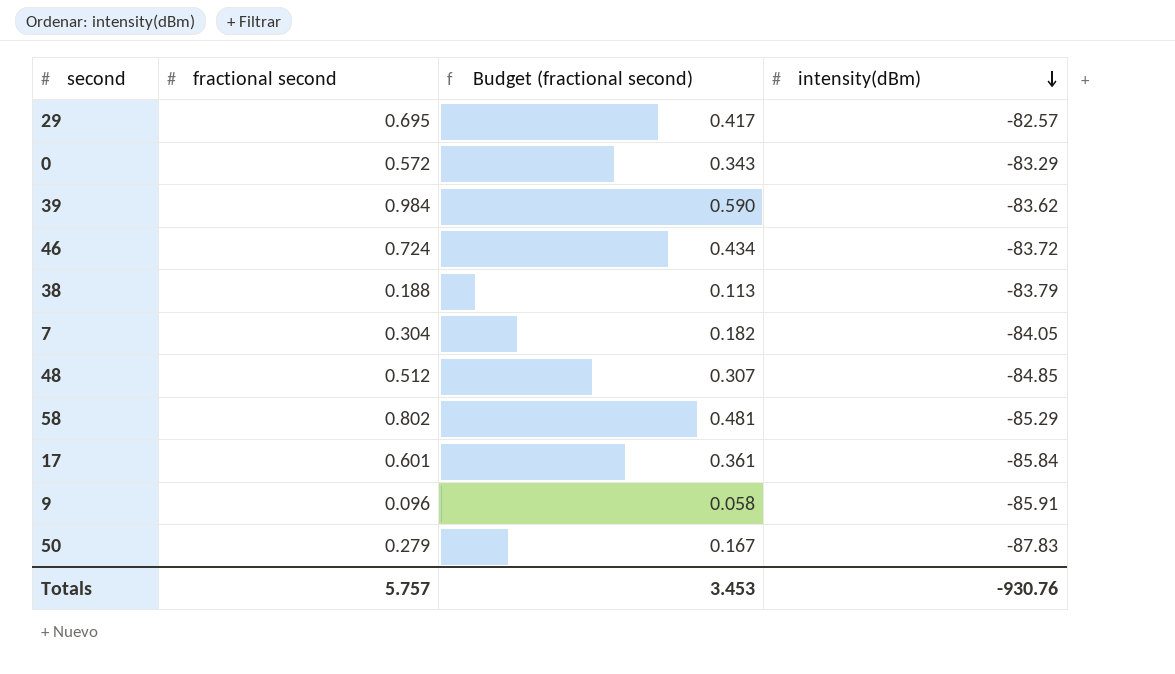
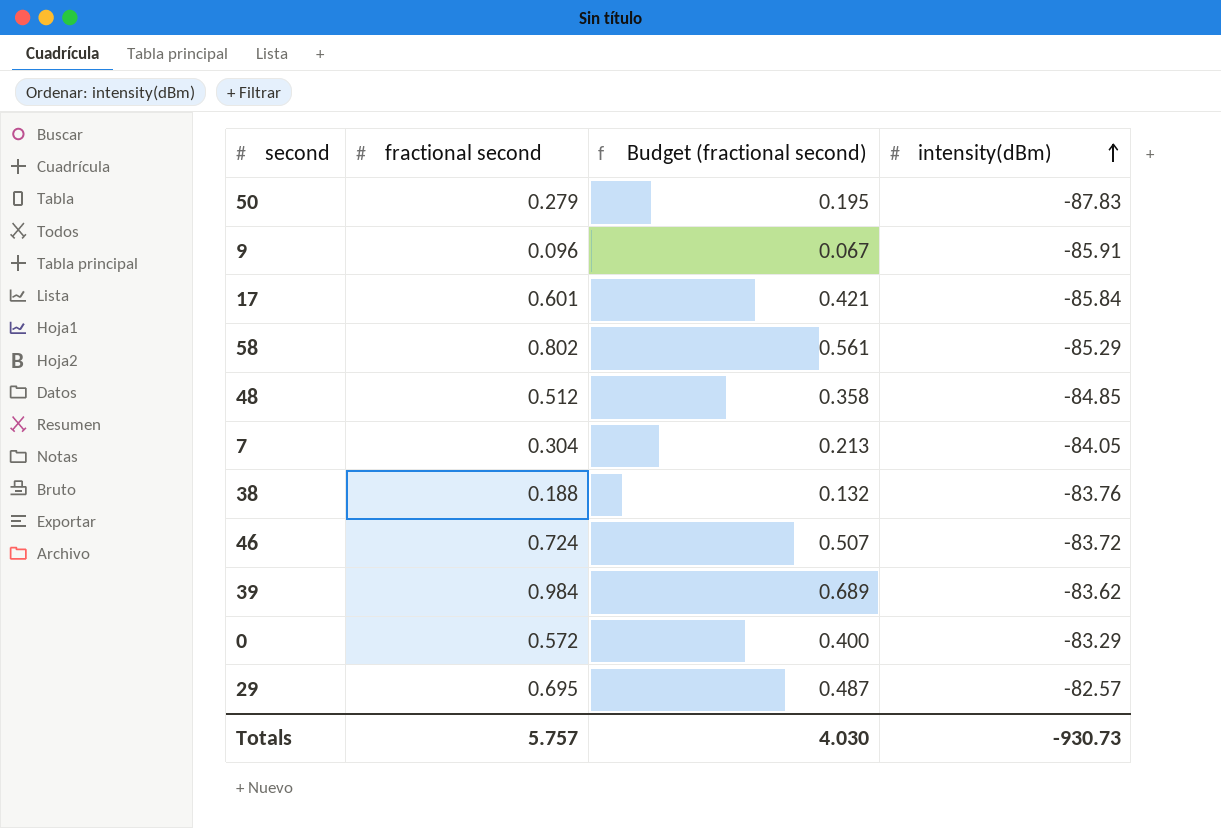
row order: intensity(dBm) descending -> intensity(dBm) ascending
column Budget (fractional second) | formula: [fractional second] * 0.6 -> [fractional second] * 0.7
38 | intensity(dBm): -83.79 -> -83.76
Totals | Budget (fractional second): 3.453 -> 4.030
Totals | intensity(dBm): -930.76 -> -930.73

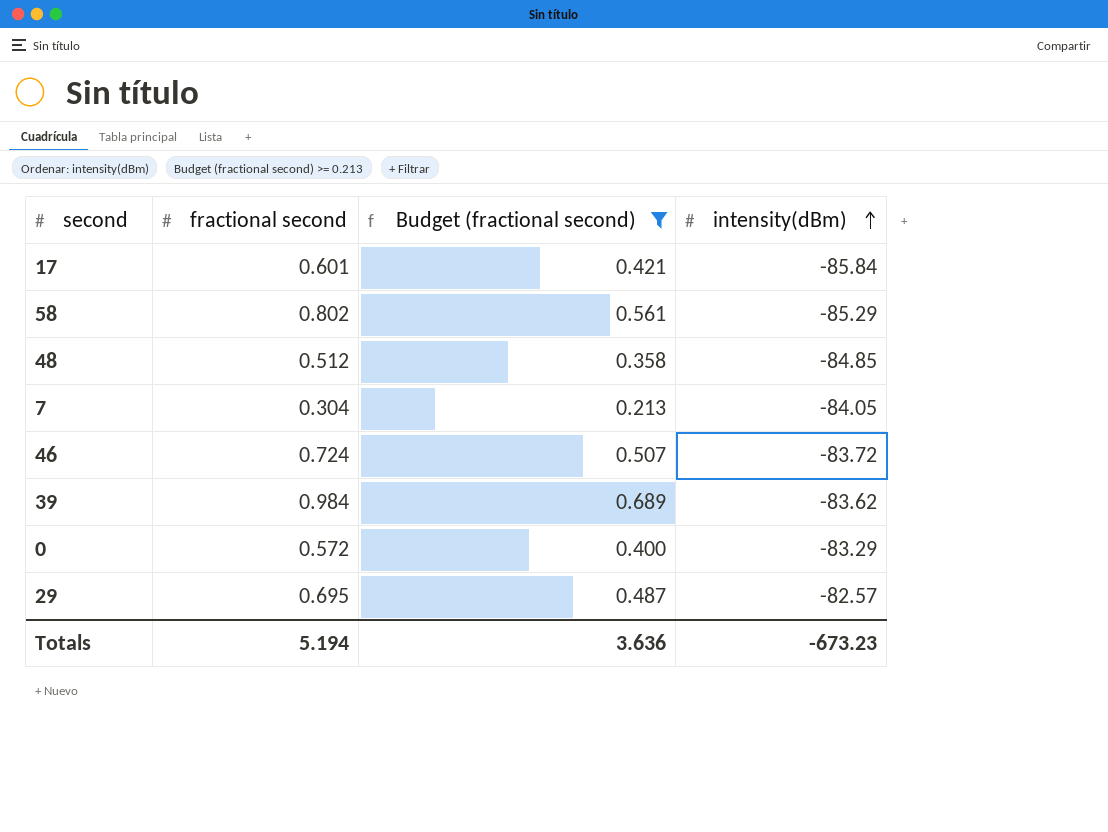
filter: none -> Budget (fractional second) >= 0.213
Totals | fractional second: 5.757 -> 5.194
Totals | Budget (fractional second): 4.030 -> 3.636
Totals | intensity(dBm): -930.73 -> -673.23

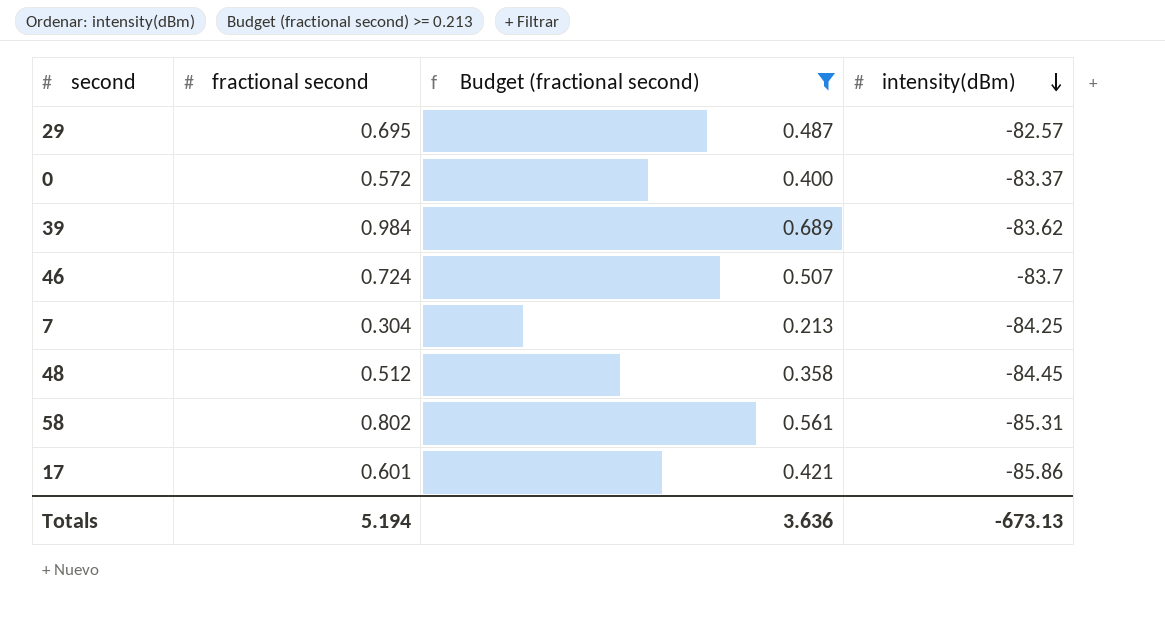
row order: intensity(dBm) ascending -> intensity(dBm) descending
0 | intensity(dBm): -83.29 -> -83.37
46 | intensity(dBm): -83.72 -> -83.7
7 | intensity(dBm): -84.05 -> -84.25
48 | intensity(dBm): -84.85 -> -84.45
58 | intensity(dBm): -85.29 -> -85.31
17 | intensity(dBm): -85.84 -> -85.86
Totals | intensity(dBm): -673.23 -> -673.13

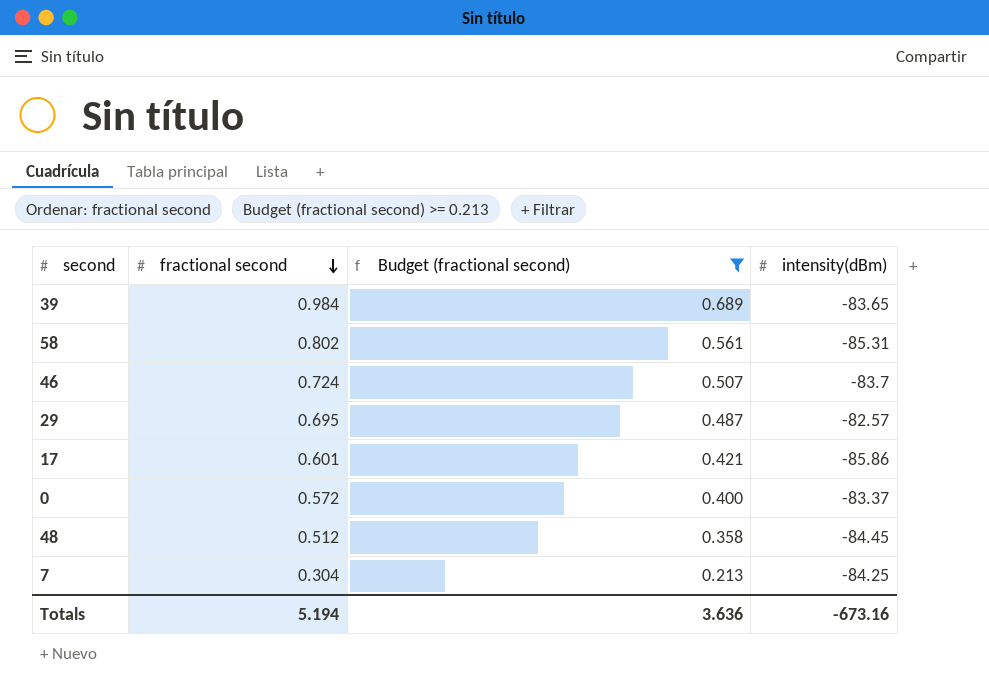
row order: intensity(dBm) descending -> fractional second descending
39 | intensity(dBm): -83.62 -> -83.65
Totals | intensity(dBm): -673.13 -> -673.16

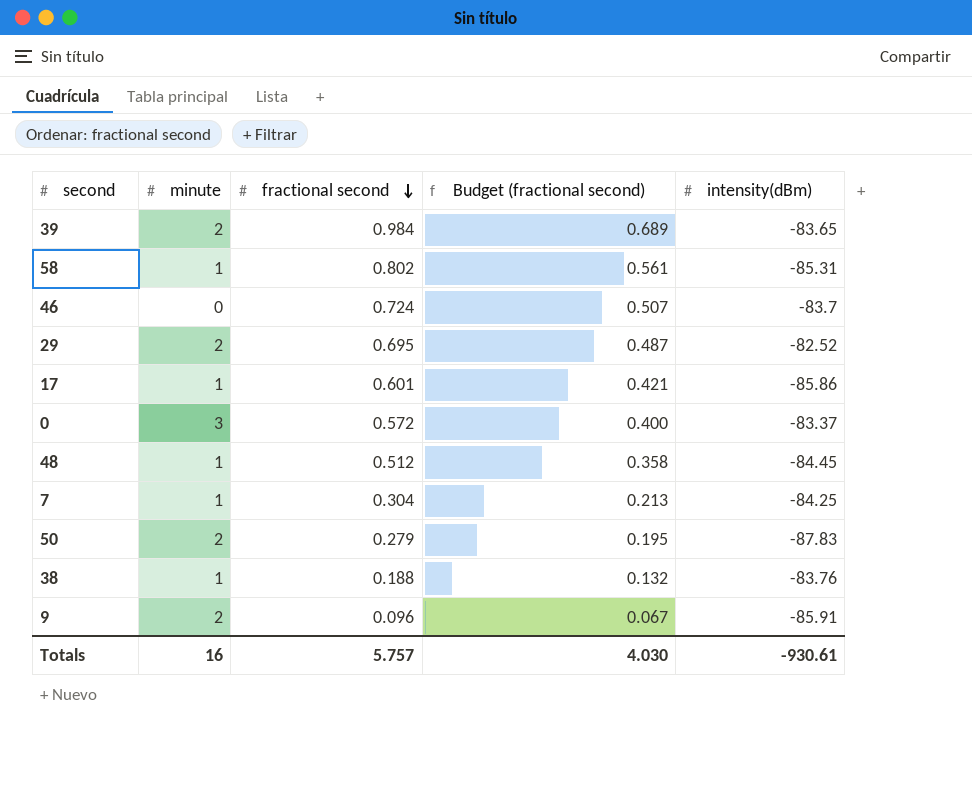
filter: Budget (fractional second) >= 0.213 -> none
column minute | position: none -> 2
29 | intensity(dBm): -82.57 -> -82.52
Totals | fractional second: 5.194 -> 5.757
Totals | Budget (fractional second): 3.636 -> 4.030
Totals | intensity(dBm): -673.16 -> -930.61

